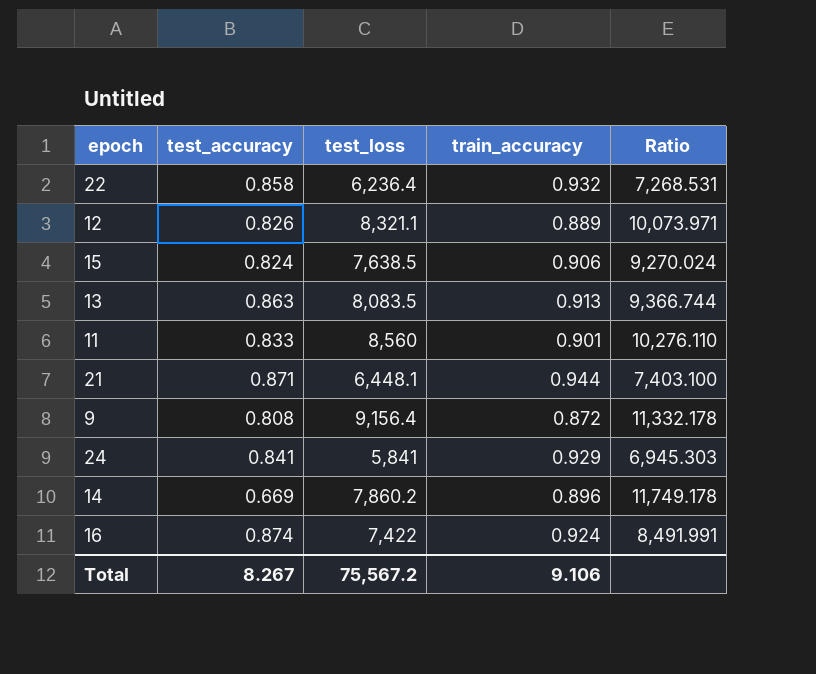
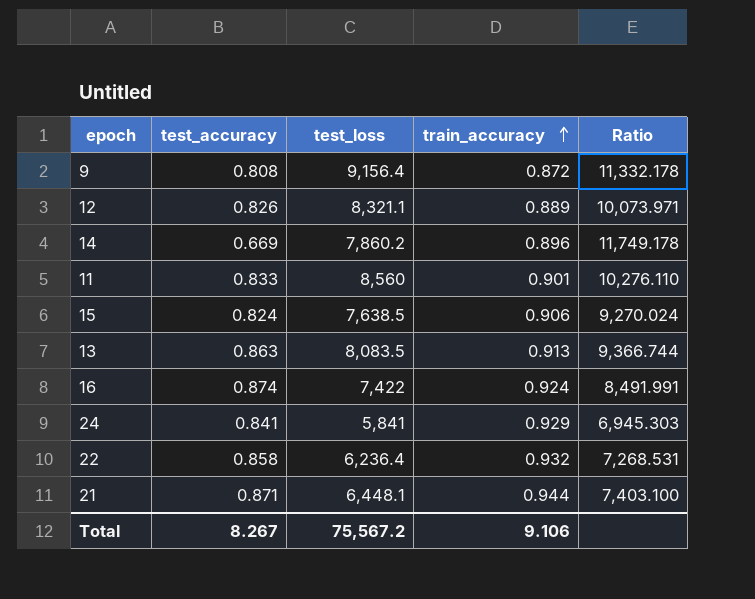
row order: none -> train_accuracy ascending

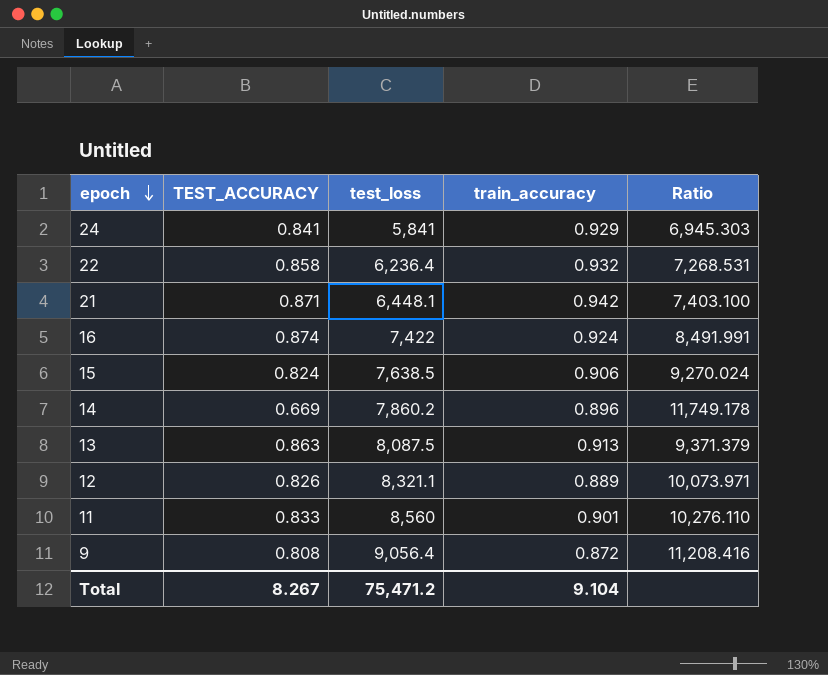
row order: train_accuracy ascending -> epoch descending
column name: test_accuracy -> TEST_ACCURACY
21 | train_accuracy: 0.944 -> 0.942
13 | test_loss: 8,083.5 -> 8,087.5
13 | Ratio: 9,366.744 -> 9,371.379
9 | test_loss: 9,156.4 -> 9,056.4
9 | Ratio: 11,332.178 -> 11,208.416
Total | test_loss: 75,567.2 -> 75,471.2
Total | train_accuracy: 9.106 -> 9.104

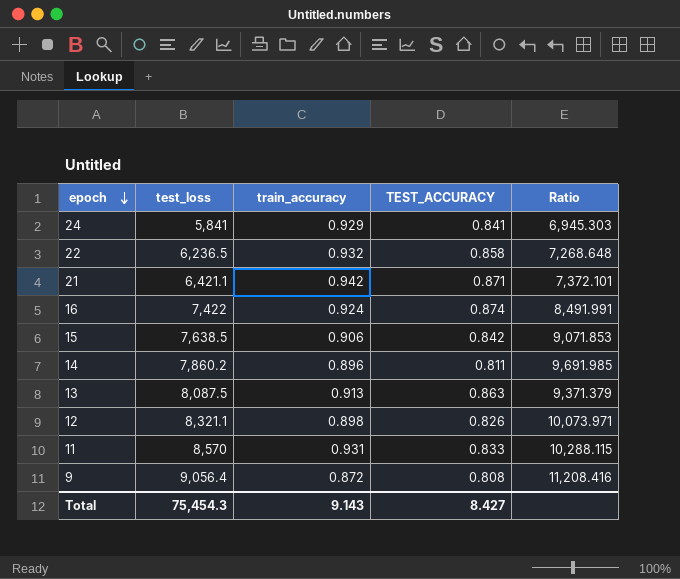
column TEST_ACCURACY | position: 2 -> 4
22 | test_loss: 6,236.4 -> 6,236.5
22 | Ratio: 7,268.531 -> 7,268.648
21 | test_loss: 6,448.1 -> 6,421.1
21 | Ratio: 7,403.100 -> 7,372.101
15 | TEST_ACCURACY: 0.824 -> 0.842
15 | Ratio: 9,270.024 -> 9,071.853
14 | TEST_ACCURACY: 0.669 -> 0.811
14 | Ratio: 11,749.178 -> 9,691.985
12 | train_accuracy: 0.889 -> 0.898
11 | test_loss: 8,560 -> 8,570
11 | train_accuracy: 0.901 -> 0.931
11 | Ratio: 10,276.110 -> 10,288.115
Total | test_loss: 75,471.2 -> 75,454.3
Total | train_accuracy: 9.104 -> 9.143
Total | TEST_ACCURACY: 8.267 -> 8.427

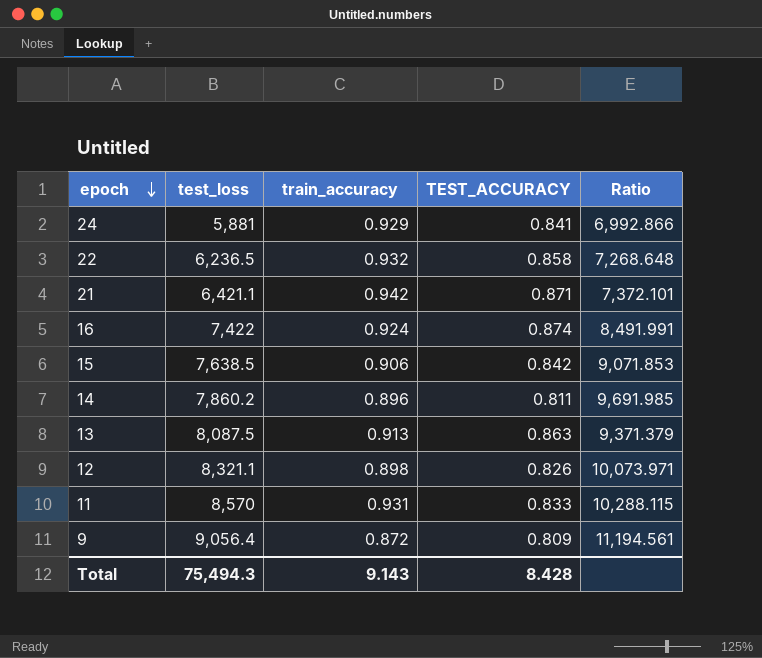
24 | test_loss: 5,841 -> 5,881
24 | Ratio: 6,945.303 -> 6,992.866
9 | TEST_ACCURACY: 0.808 -> 0.809
9 | Ratio: 11,208.416 -> 11,194.561
Total | test_loss: 75,454.3 -> 75,494.3
Total | TEST_ACCURACY: 8.427 -> 8.428

